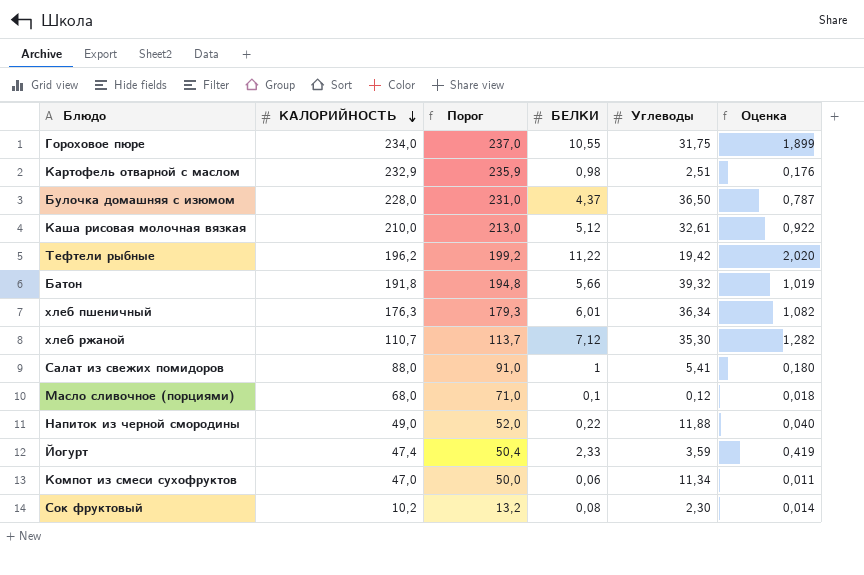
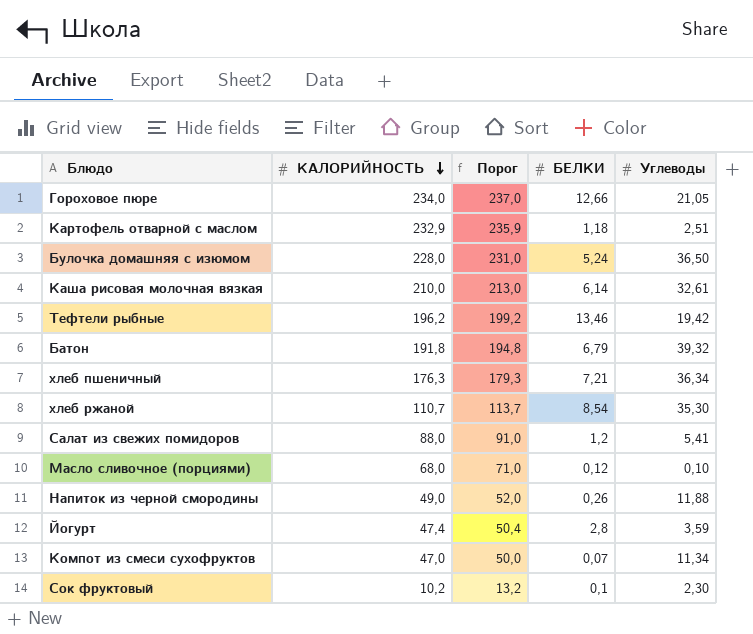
column Оценка | formula: [БЕЛКИ] * 0,18 -> none
Гороховое пюре | БЕЛКИ: 10,55 -> 12,66
Гороховое пюре | Углеводы: 31,75 -> 21,05
Картофель отварной с маслом | БЕЛКИ: 0,98 -> 1,18
Булочка домашняя с изюмом | БЕЛКИ: 4,37 -> 5,24
Каша рисовая молочная вязкая | БЕЛКИ: 5,12 -> 6,14
Тефтели рыбные | БЕЛКИ: 11,22 -> 13,46
Батон | БЕЛКИ: 5,66 -> 6,79
хлеб пшеничный | БЕЛКИ: 6,01 -> 7,21
хлеб ржаной | БЕЛКИ: 7,12 -> 8,54
Салат из свежих помидоров | БЕЛКИ: 1 -> 1,2
Масло сливочное (порциями) | БЕЛКИ: 0,1 -> 0,12
Масло сливочное (порциями) | Углеводы: 0,12 -> 0,10
Напиток из черной смородины | БЕЛКИ: 0,22 -> 0,26
Йогурт | БЕЛКИ: 2,33 -> 2,8
Компот из смеси сухофруктов | БЕЛКИ: 0,06 -> 0,07
Сок фруктовый | БЕЛКИ: 0,08 -> 0,1

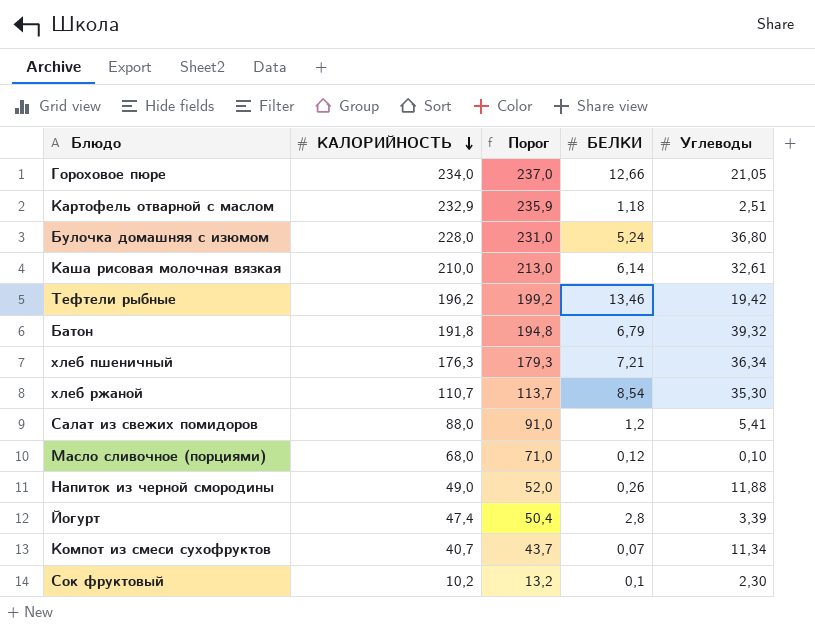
Булочка домашняя с изюмом | Углеводы: 36,50 -> 36,80
Йогурт | Углеводы: 3,59 -> 3,39
Компот из смеси сухофруктов | КАЛОРИЙНОСТЬ: 47,0 -> 40,7
Компот из смеси сухофруктов | Порог: 50,0 -> 43,7

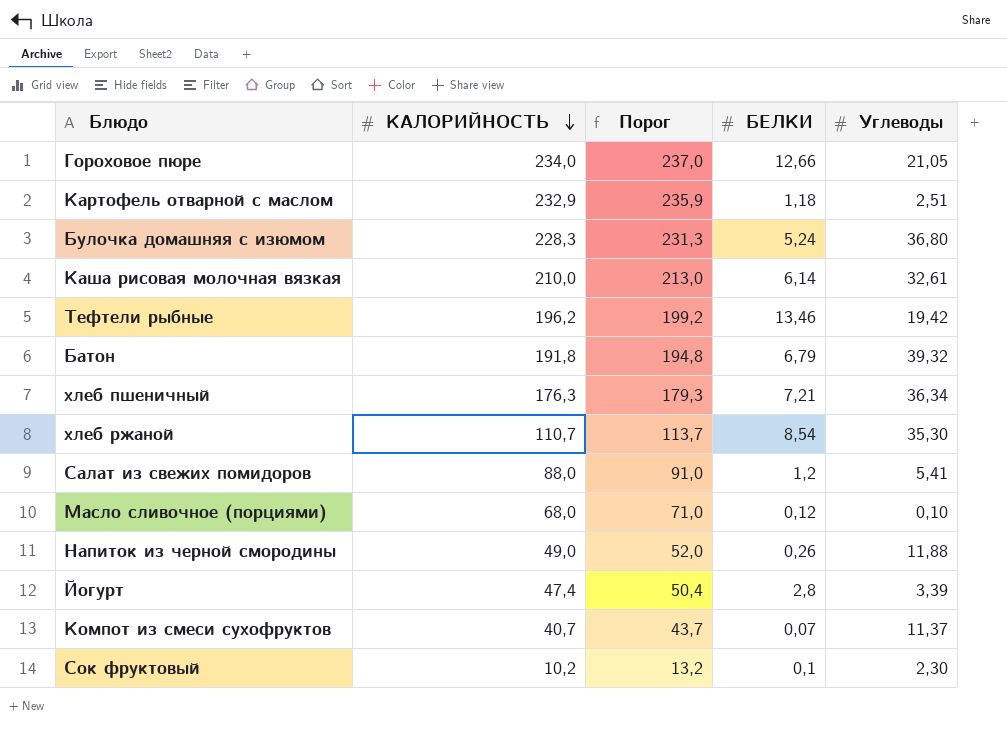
Булочка домашняя с изюмом | КАЛОРИЙНОСТЬ: 228,0 -> 228,3
Булочка домашняя с изюмом | Порог: 231,0 -> 231,3
Компот из смеси сухофруктов | Углеводы: 11,34 -> 11,37

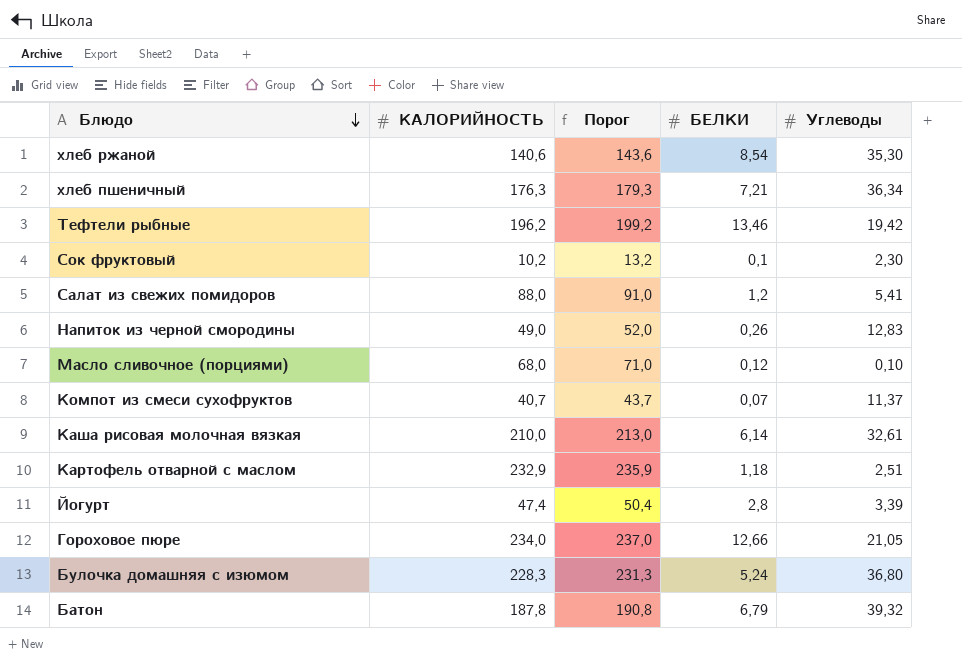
row order: КАЛОРИЙНОСТЬ descending -> Блюдо descending
хлеб ржаной | КАЛОРИЙНОСТЬ: 110,7 -> 140,6
хлеб ржаной | Порог: 113,7 -> 143,6
Напиток из черной смородины | Углеводы: 11,88 -> 12,83
Батон | КАЛОРИЙНОСТЬ: 191,8 -> 187,8
Батон | Порог: 194,8 -> 190,8

